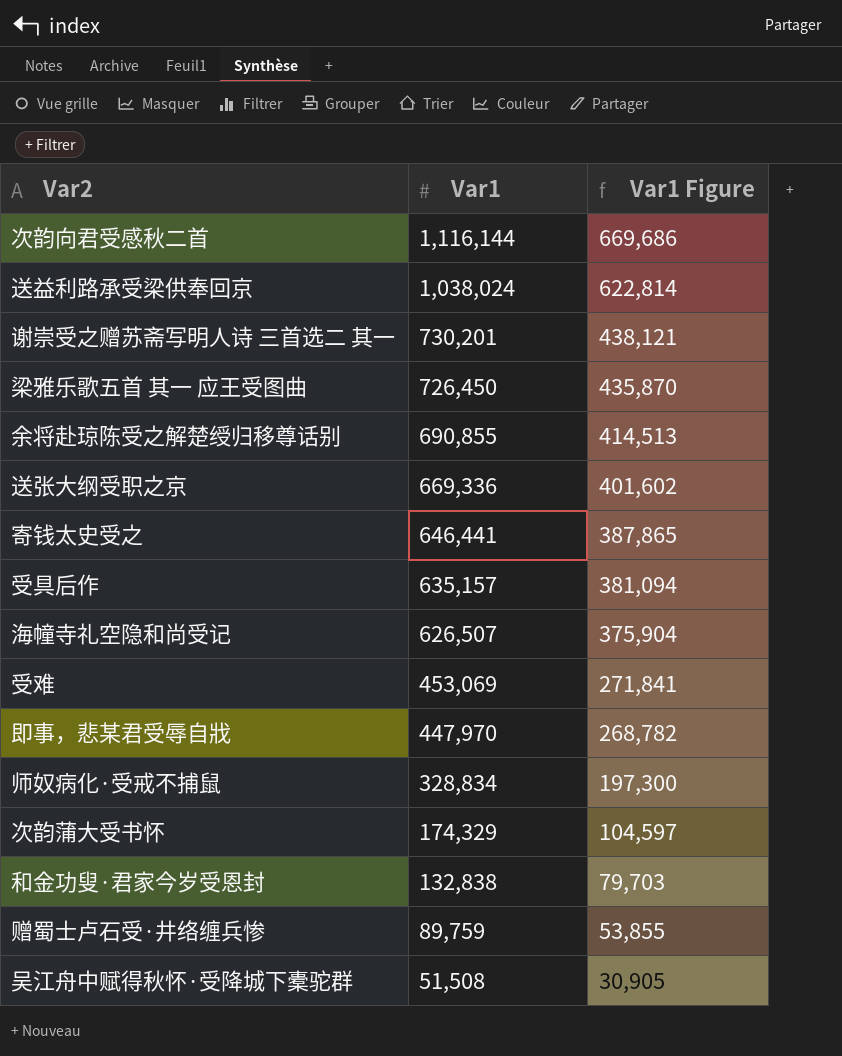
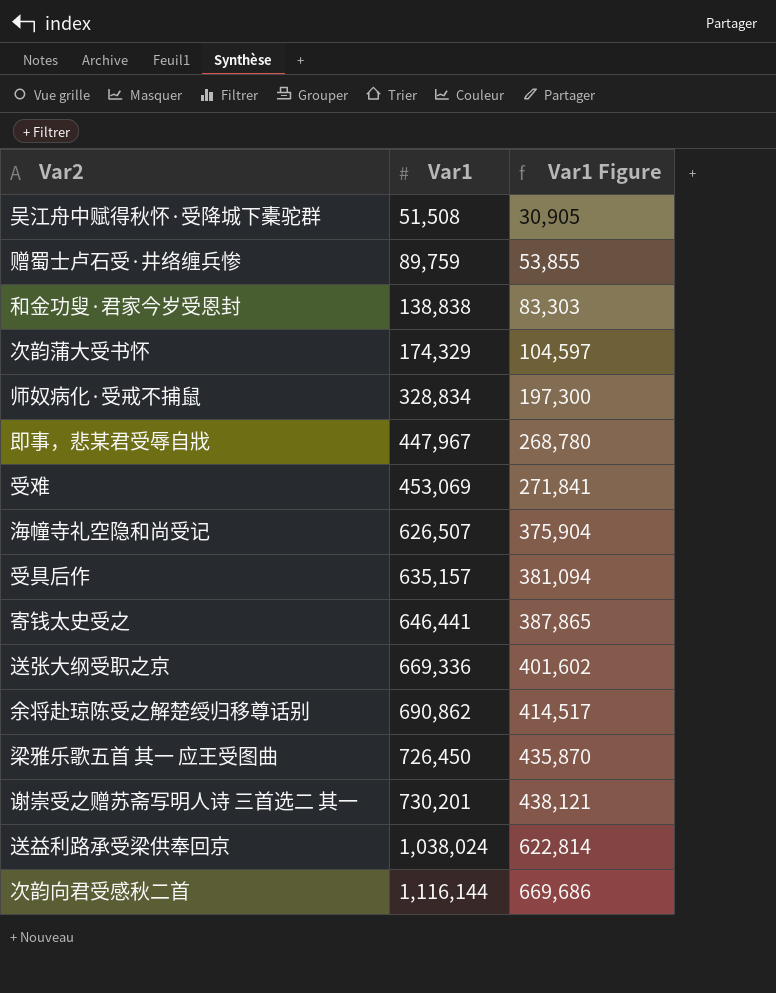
row order: Var1 descending -> Var1 ascending
和金功叟·君家今岁受恩封 | Var1: 132,838 -> 138,838
和金功叟·君家今岁受恩封 | Var1 Figure: 79,703 -> 83,303
即事，悲某君受辱自戕 | Var1: 447,970 -> 447,967
即事，悲某君受辱自戕 | Var1 Figure: 268,782 -> 268,780
余将赴琼陈受之解楚绶归移尊话别 | Var1: 690,855 -> 690,862
余将赴琼陈受之解楚绶归移尊话别 | Var1 Figure: 414,513 -> 414,517

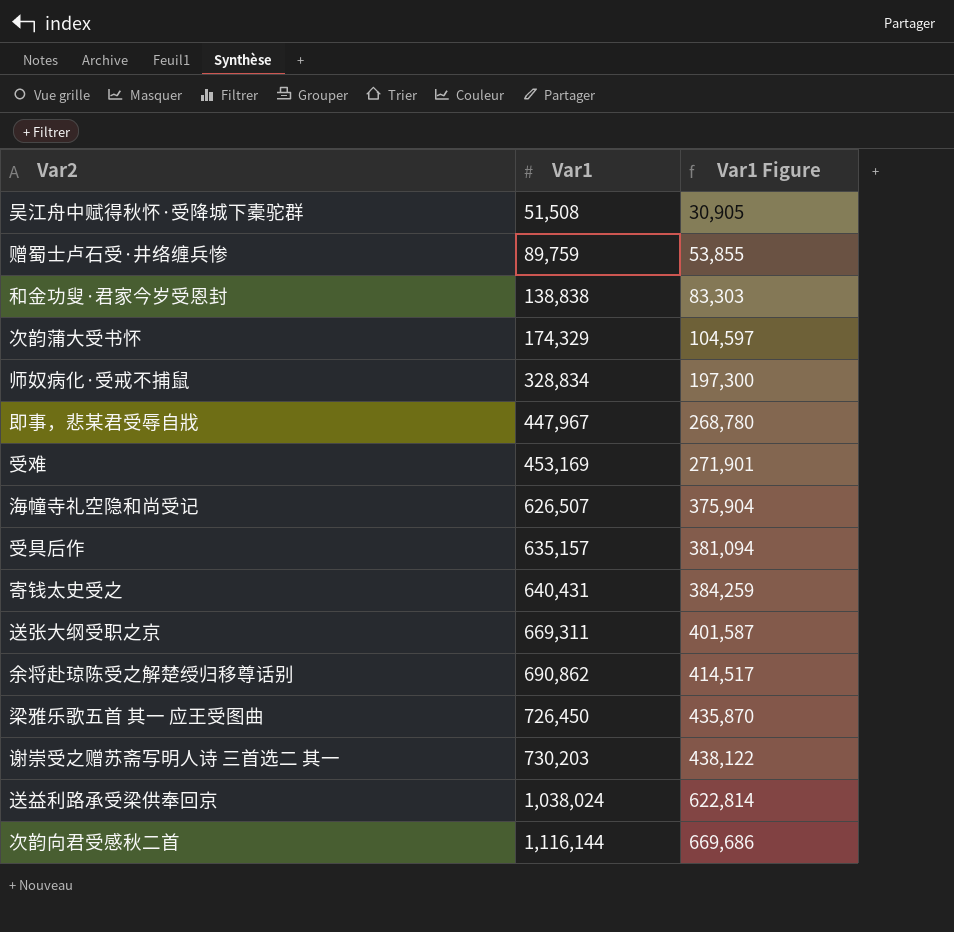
受难 | Var1: 453,069 -> 453,169
受难 | Var1 Figure: 271,841 -> 271,901
寄钱太史受之 | Var1: 646,441 -> 640,431
寄钱太史受之 | Var1 Figure: 387,865 -> 384,259
送张大纲受职之京 | Var1: 669,336 -> 669,311
送张大纲受职之京 | Var1 Figure: 401,602 -> 401,587
谢崇受之赠苏斋写明人诗 三首选二 其一 | Var1: 730,201 -> 730,203
谢崇受之赠苏斋写明人诗 三首选二 其一 | Var1 Figure: 438,121 -> 438,122

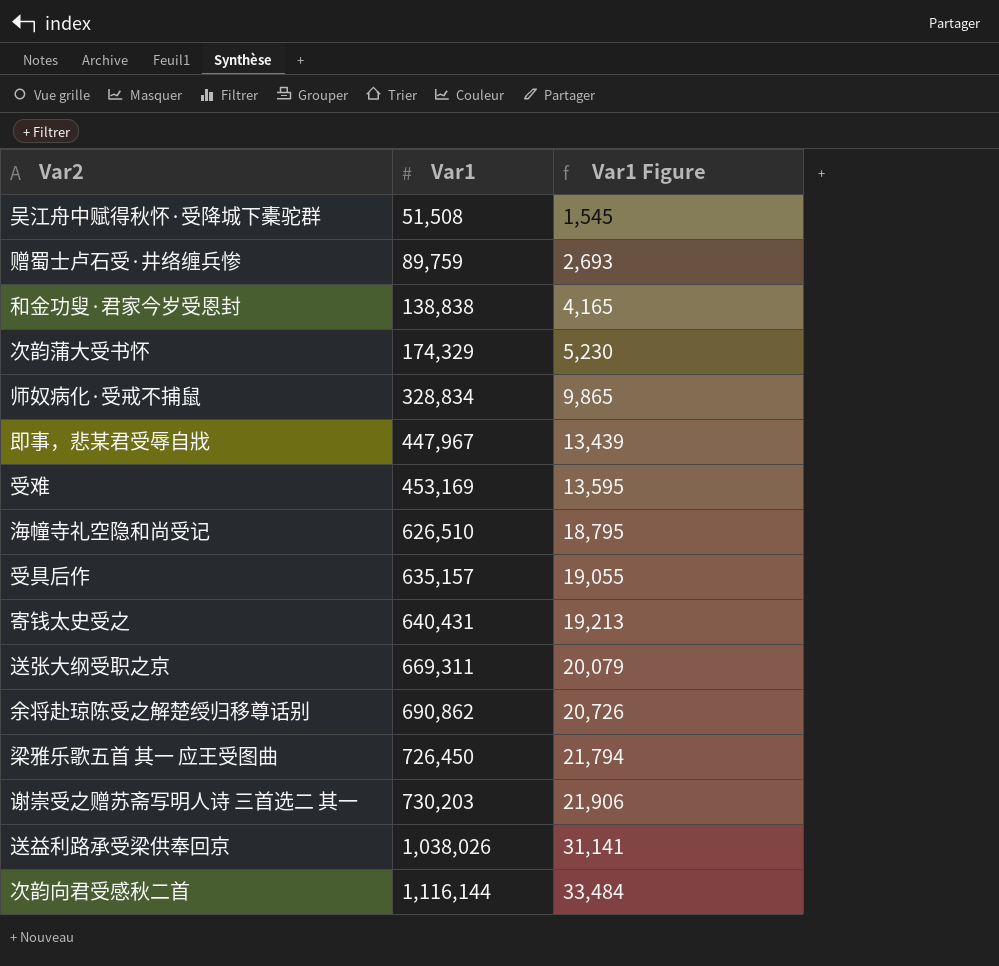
column Var1 Figure | formula: [Var1] * 0.6 -> [Var1] * 0.03
海幢寺礼空隐和尚受记 | Var1: 626,507 -> 626,510
送益利路承受梁供奉回京 | Var1: 1,038,024 -> 1,038,026

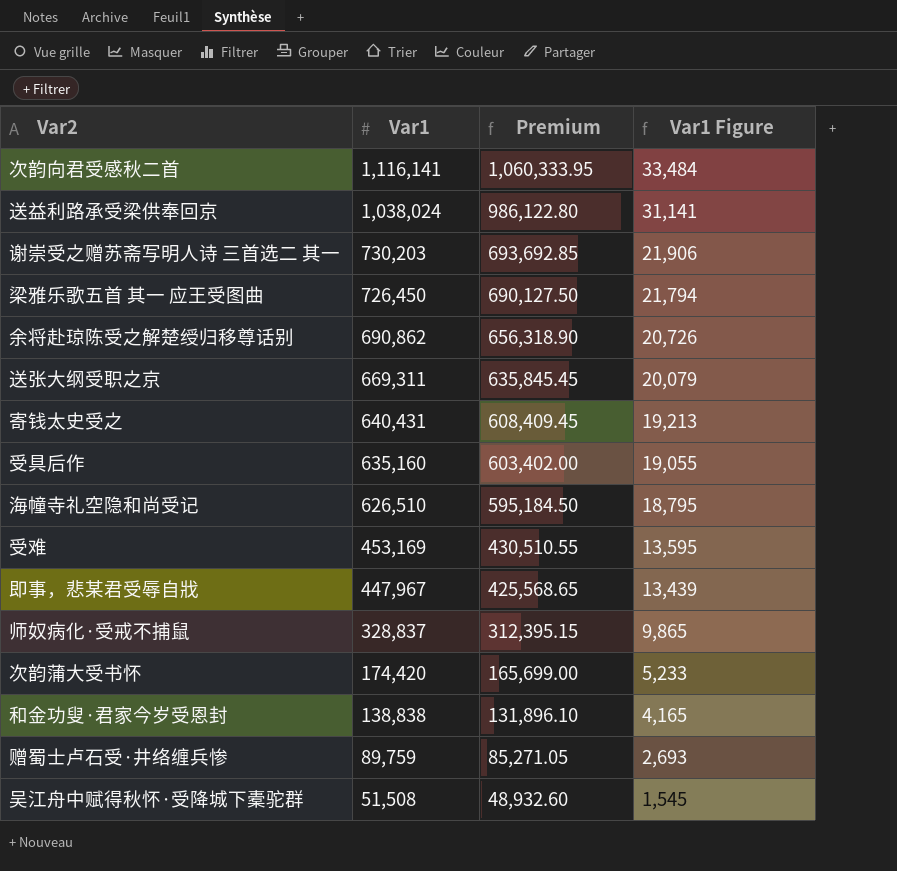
row order: Var1 ascending -> Var1 descending
column Premium | formula: none -> [Var1] * 0.95
次韵向君受感秋二首 | Var1: 1,116,144 -> 1,116,141
送益利路承受梁供奉回京 | Var1: 1,038,026 -> 1,038,024
受具后作 | Var1: 635,157 -> 635,160
师奴病化·受戒不捕鼠 | Var1: 328,834 -> 328,837
次韵蒲大受书怀 | Var1: 174,329 -> 174,420
次韵蒲大受书怀 | Var1 Figure: 5,230 -> 5,233

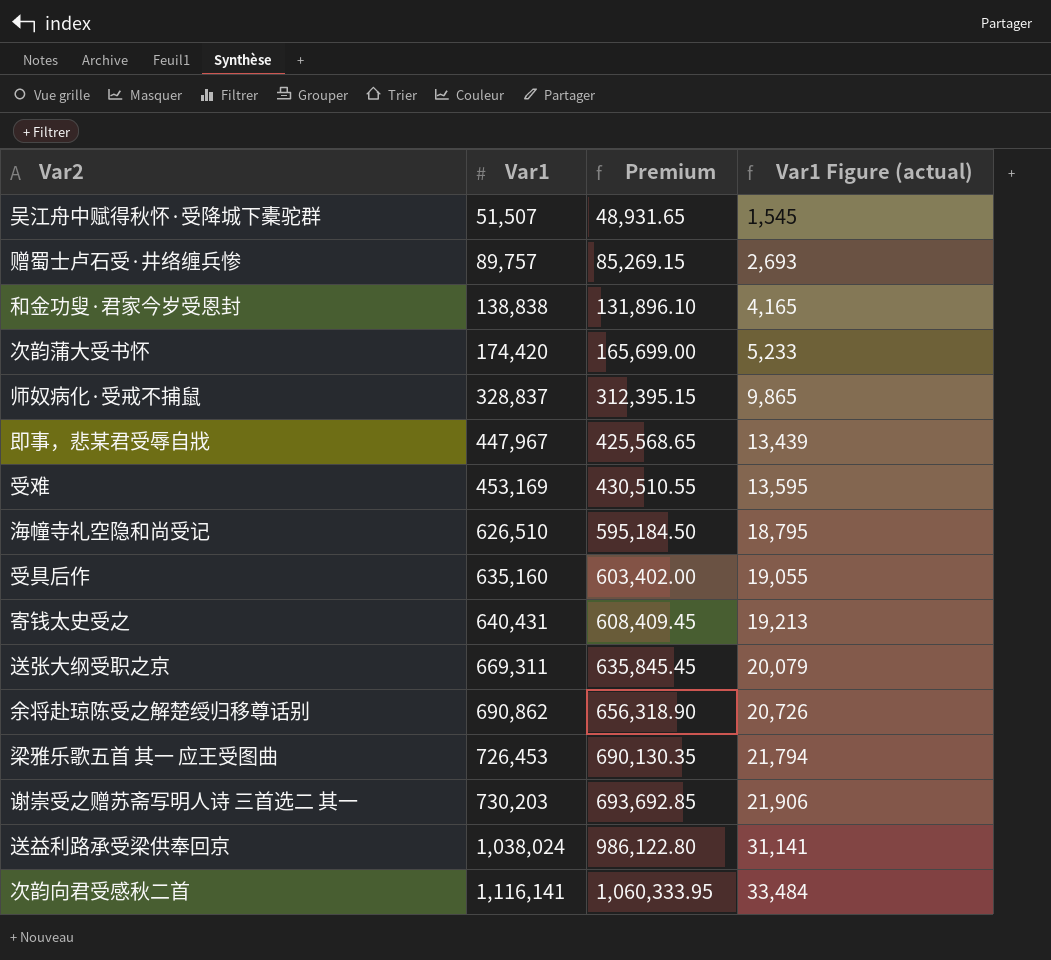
row order: Var1 descending -> Var1 ascending
column name: Var1 Figure -> Var1 Figure (actual)
吴江舟中赋得秋怀·受降城下橐驼群 | Var1: 51,508 -> 51,507
吴江舟中赋得秋怀·受降城下橐驼群 | Premium: 48,932.60 -> 48,931.65
赠蜀士卢石受·井络缠兵惨 | Var1: 89,759 -> 89,757
赠蜀士卢石受·井络缠兵惨 | Premium: 85,271.05 -> 85,269.15
梁雅乐歌五首 其一 应王受图曲 | Var1: 726,450 -> 726,453
梁雅乐歌五首 其一 应王受图曲 | Premium: 690,127.50 -> 690,130.35

